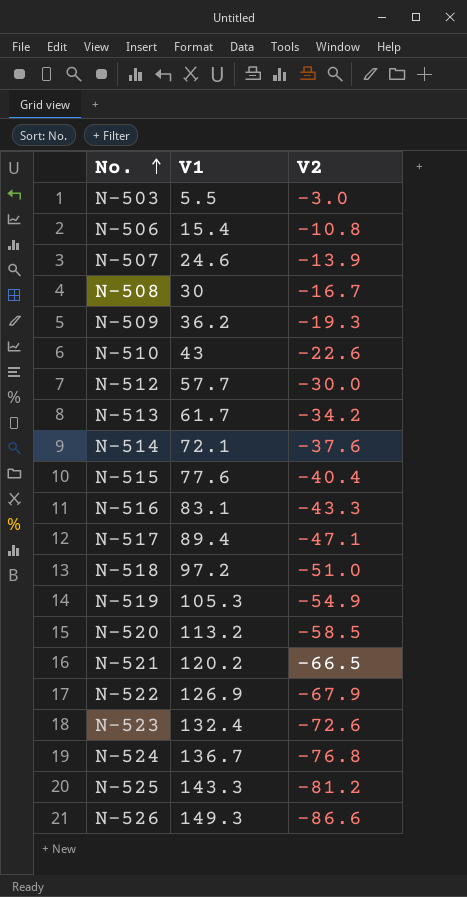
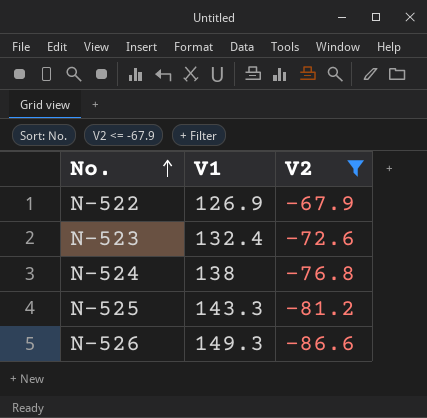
filter: none -> V2 <= -67.9
N-524 | V1: 136.7 -> 138

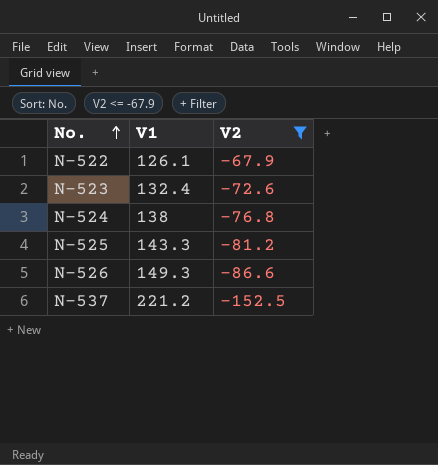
N-522 | V1: 126.9 -> 126.1
row N-537: none -> 221.2 | -152.5

